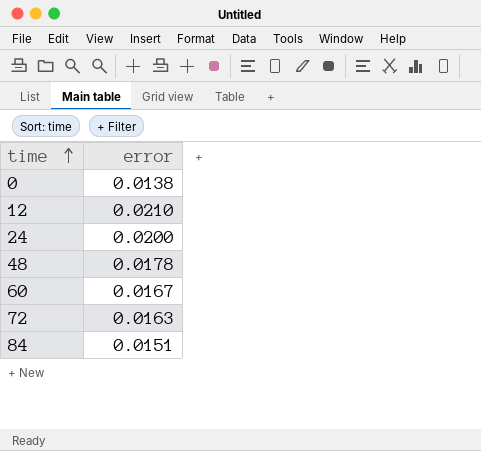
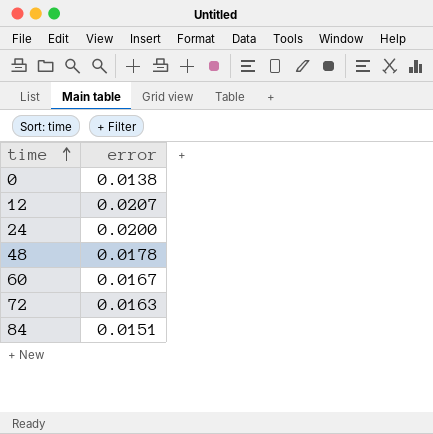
12 | error: 0.0210 -> 0.0207

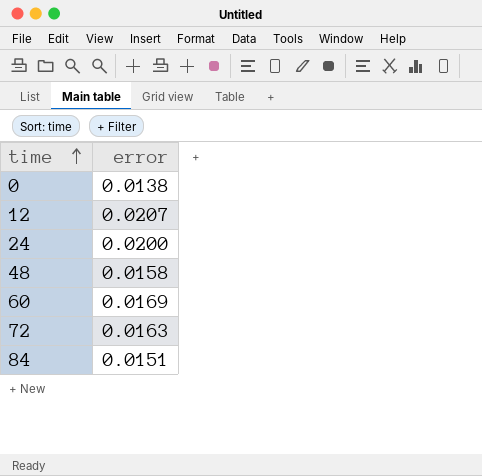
48 | error: 0.0178 -> 0.0158
60 | error: 0.0167 -> 0.0169

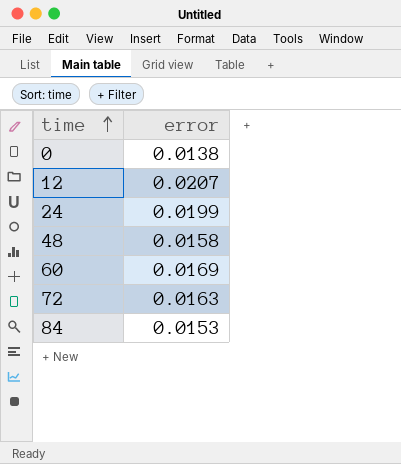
24 | error: 0.0200 -> 0.0199
84 | error: 0.0151 -> 0.0153

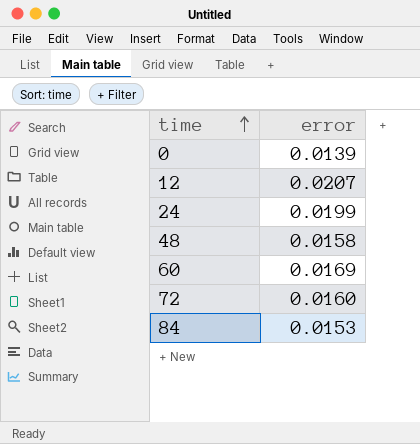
0 | error: 0.0138 -> 0.0139
72 | error: 0.0163 -> 0.0160

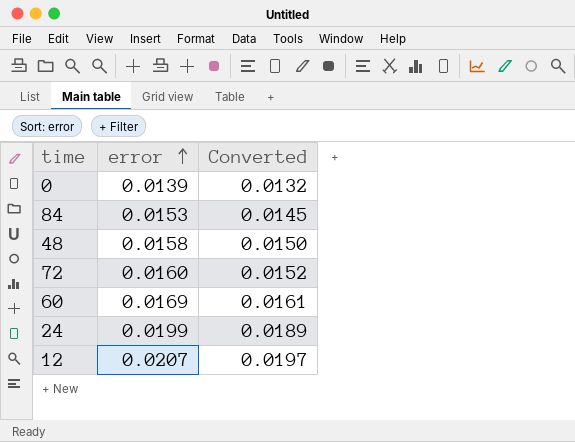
row order: time ascending -> error ascending
column Converted | formula: none -> [error] * 0.95

